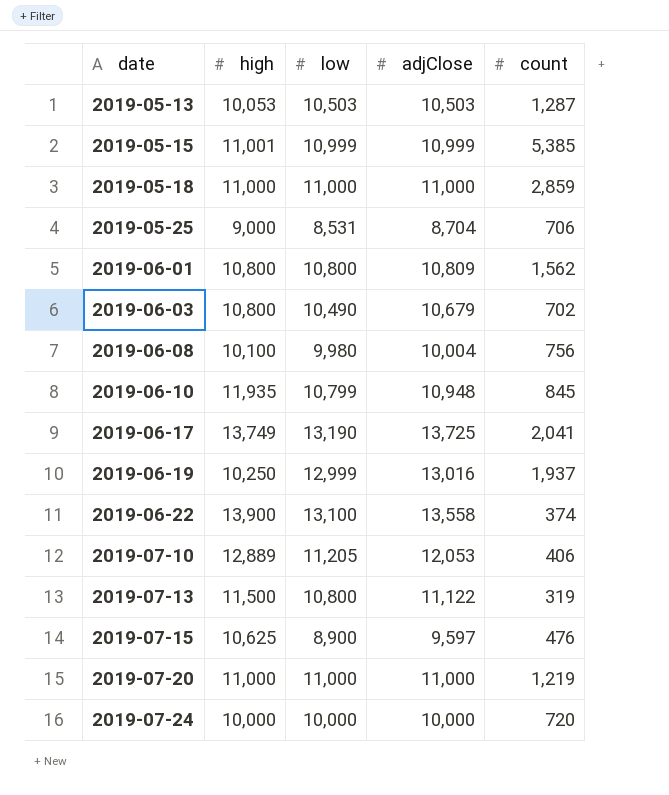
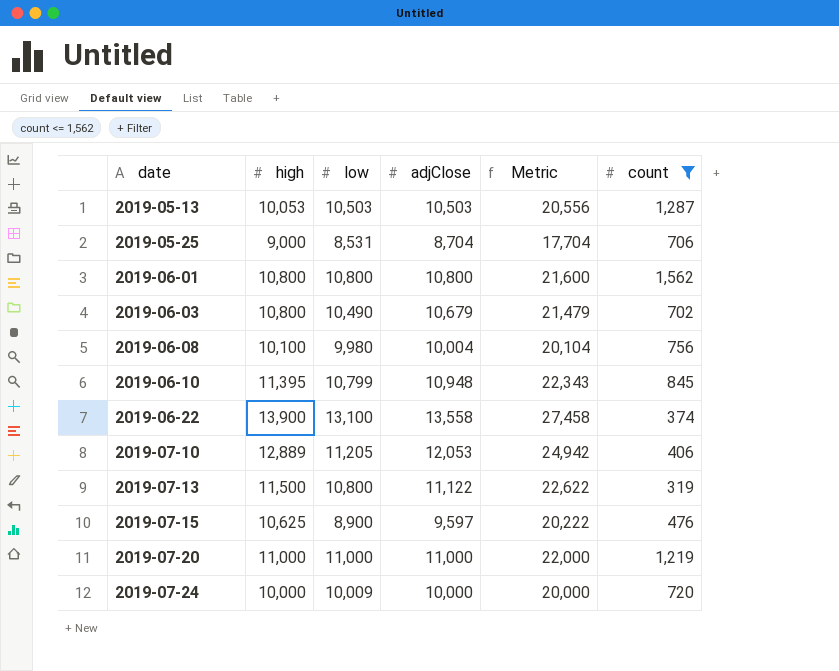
filter: none -> count <= 1,562
column Metric | formula: none -> [high] + [adjClose]
2019-06-01 | adjClose: 10,809 -> 10,800
2019-06-10 | high: 11,935 -> 11,395
2019-07-24 | low: 10,000 -> 10,009

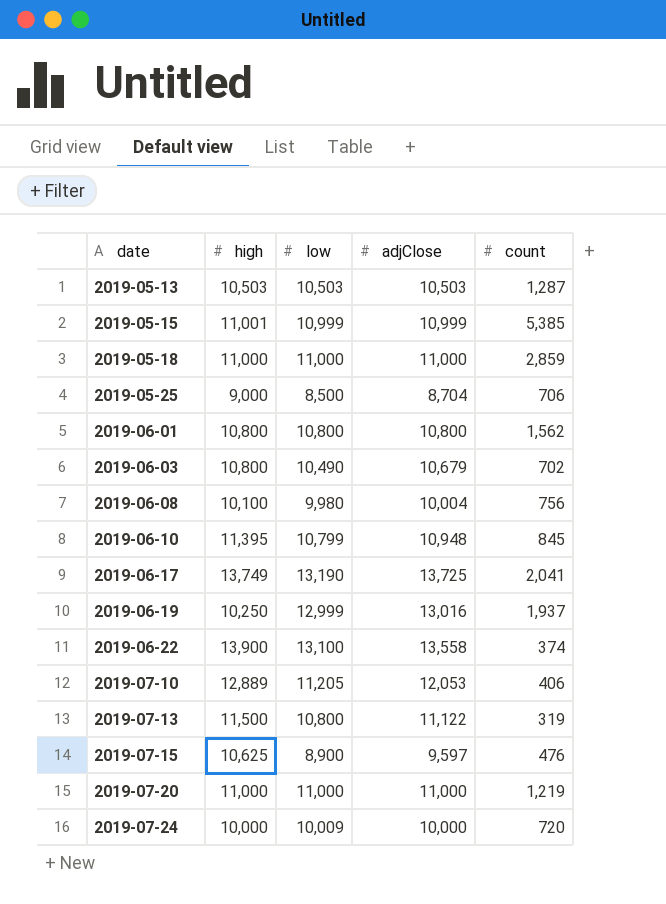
filter: count <= 1,562 -> none
column Metric | formula: [high] + [adjClose] -> none
2019-05-13 | high: 10,053 -> 10,503
2019-05-25 | low: 8,531 -> 8,500

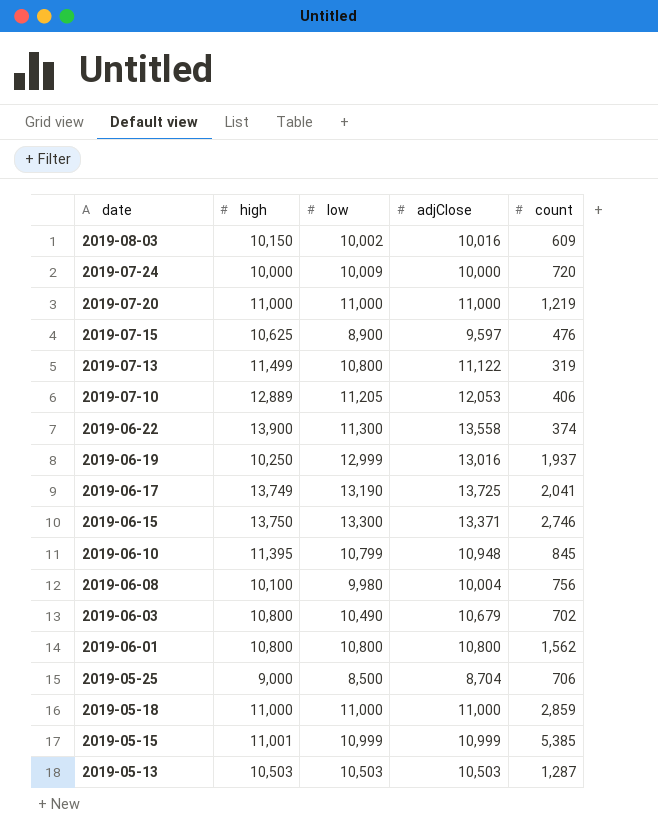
row order: date ascending -> date descending
row 2019-08-03: none -> 10,150 | 10,002 | 10,016 | 609
2019-07-13 | high: 11,500 -> 11,499
2019-06-22 | low: 13,100 -> 11,300
row 2019-06-15: none -> 13,750 | 13,300 | 13,371 | 2,746

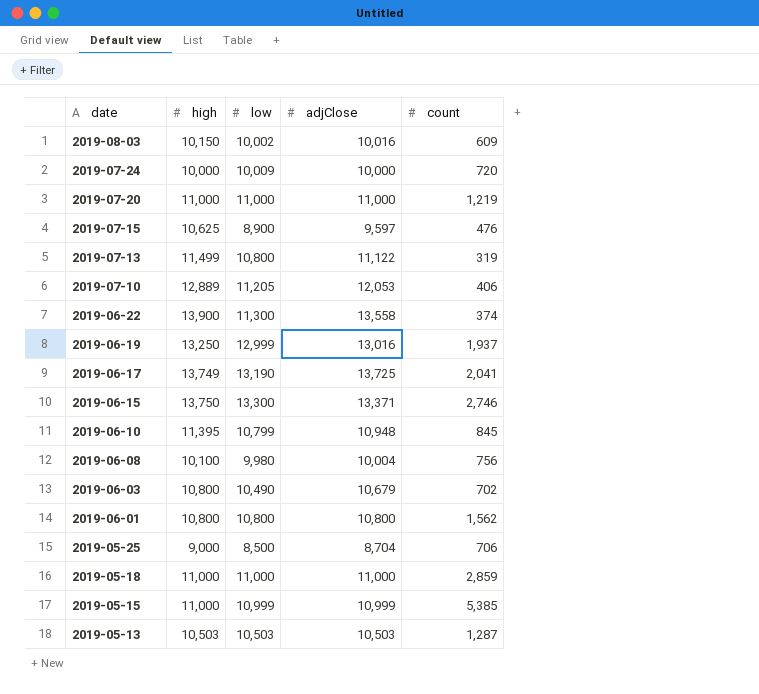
2019-06-19 | high: 10,250 -> 13,250
2019-05-15 | high: 11,001 -> 11,000

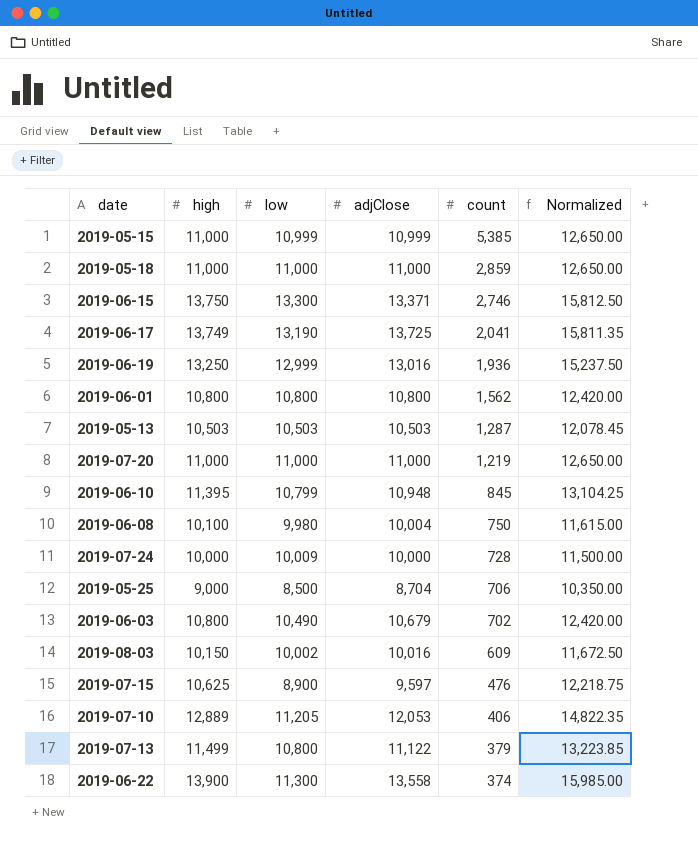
row order: date descending -> count descending
column Normalized | formula: none -> [high] * 1.15
2019-06-19 | count: 1,937 -> 1,936
2019-06-08 | count: 756 -> 750
2019-07-24 | count: 720 -> 728
2019-07-13 | count: 319 -> 379

